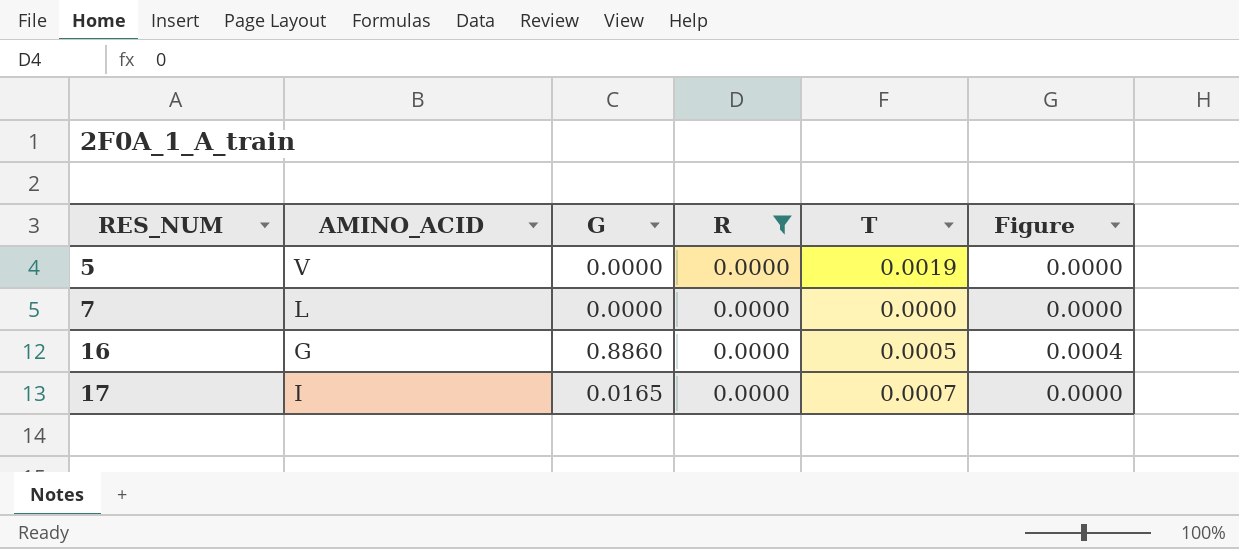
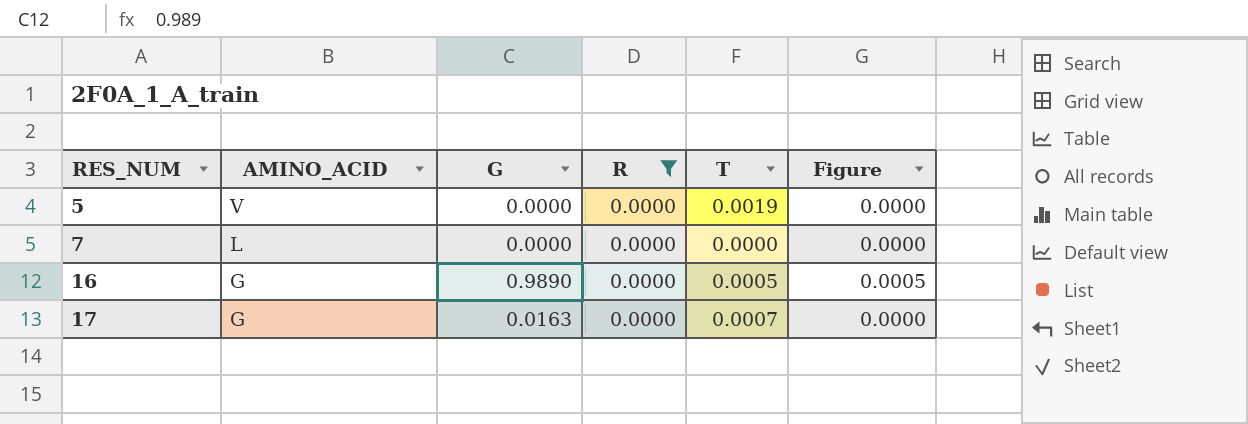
16 | G: 0.8860 -> 0.9890
16 | Figure: 0.0004 -> 0.0005
17 | AMINO_ACID: I -> G
17 | G: 0.0165 -> 0.0163

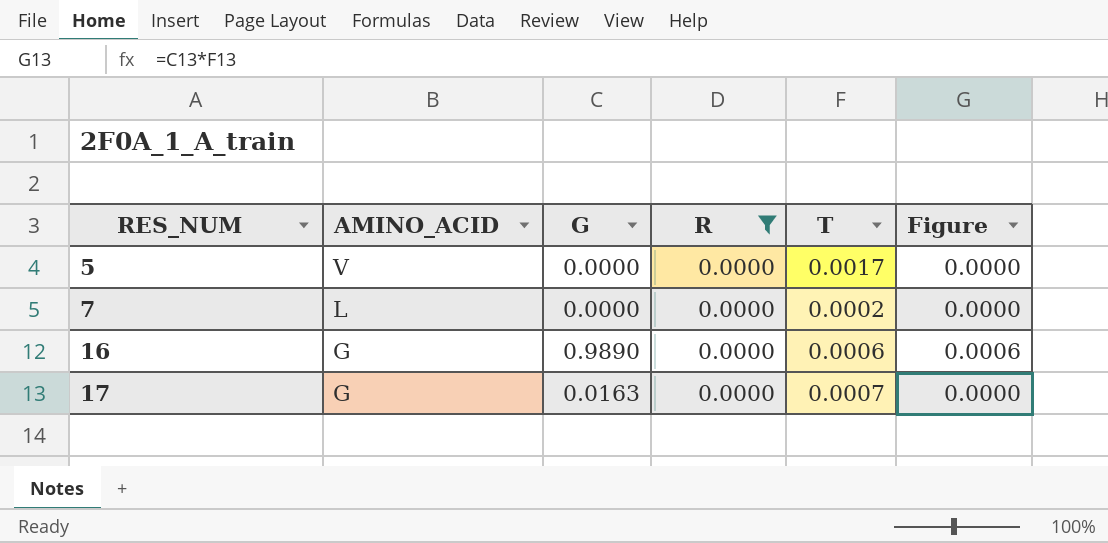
5 | T: 0.0019 -> 0.0017
7 | T: 0.0000 -> 0.0002
16 | T: 0.0005 -> 0.0006
16 | Figure: 0.0005 -> 0.0006

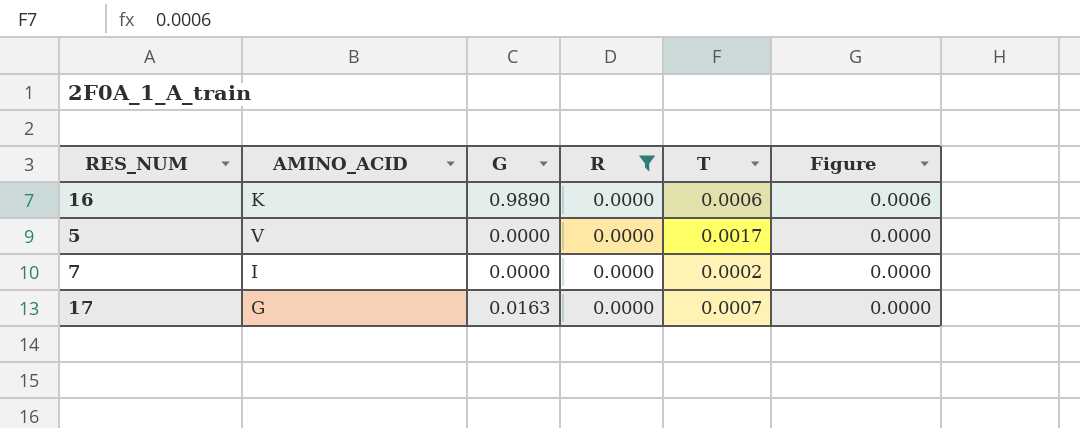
row order: RES_NUM ascending -> Figure descending
16 | AMINO_ACID: G -> K
7 | AMINO_ACID: L -> I

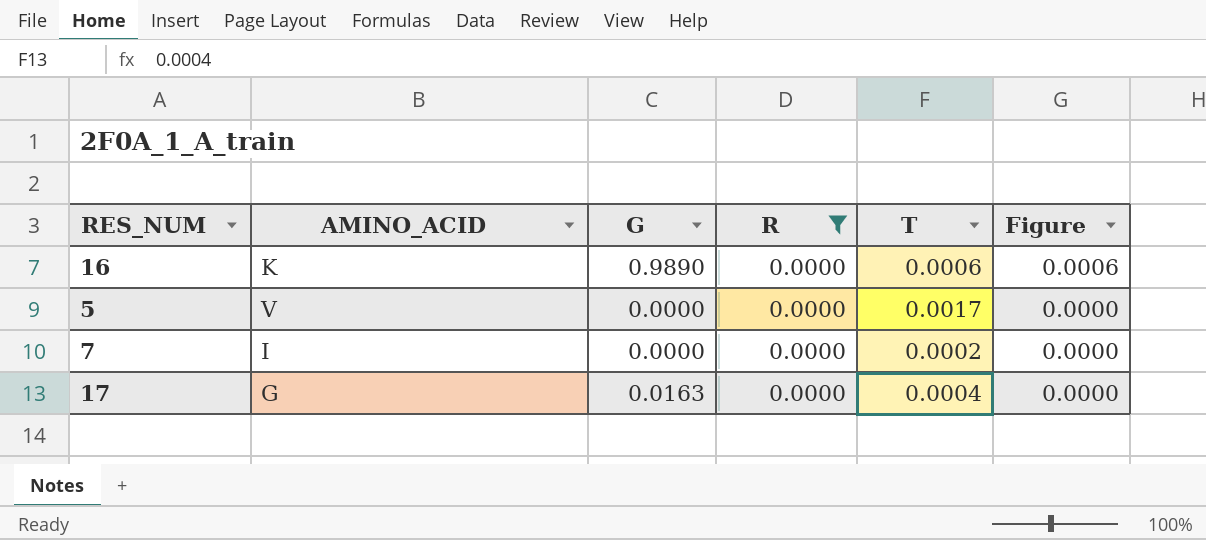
17 | T: 0.0007 -> 0.0004

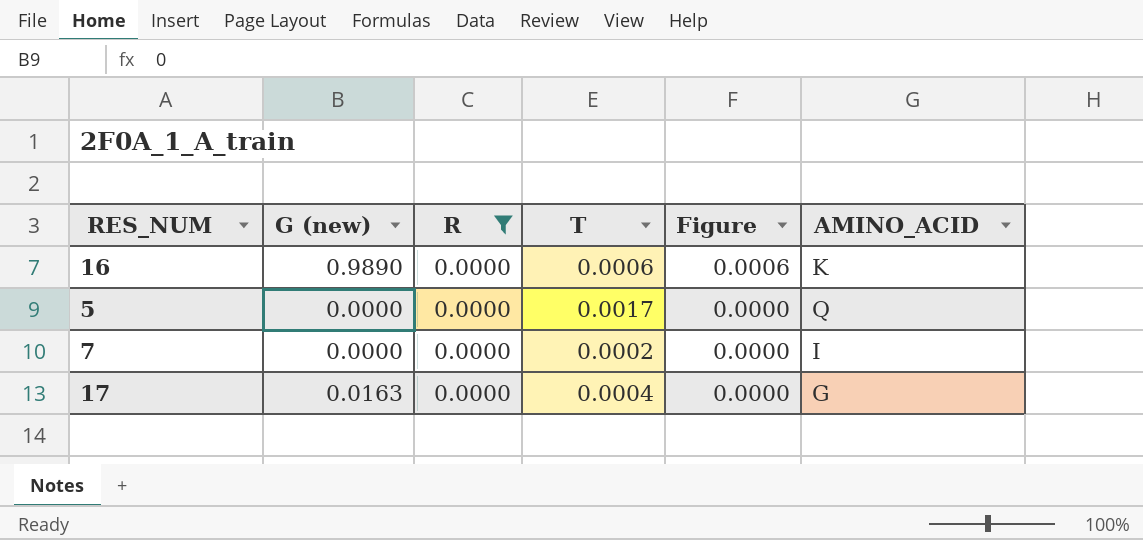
column name: G -> G (new)
column AMINO_ACID | position: 2 -> 6
5 | AMINO_ACID: V -> Q

